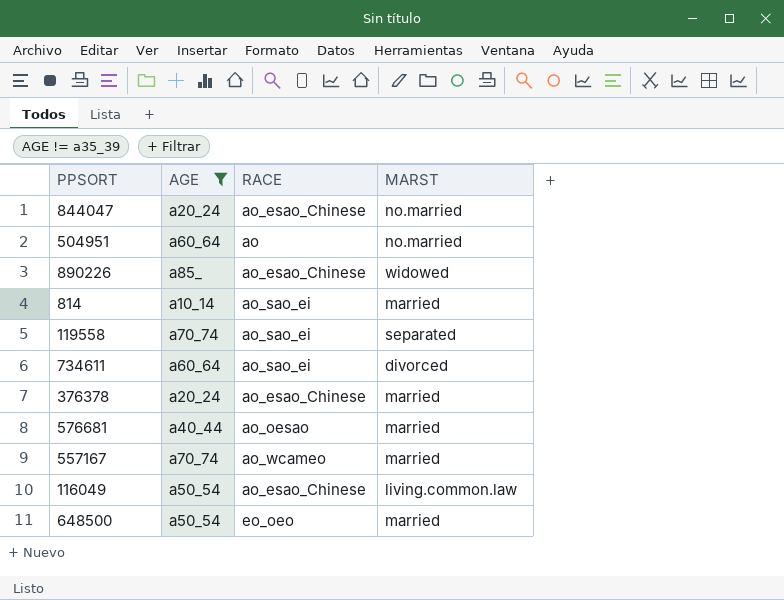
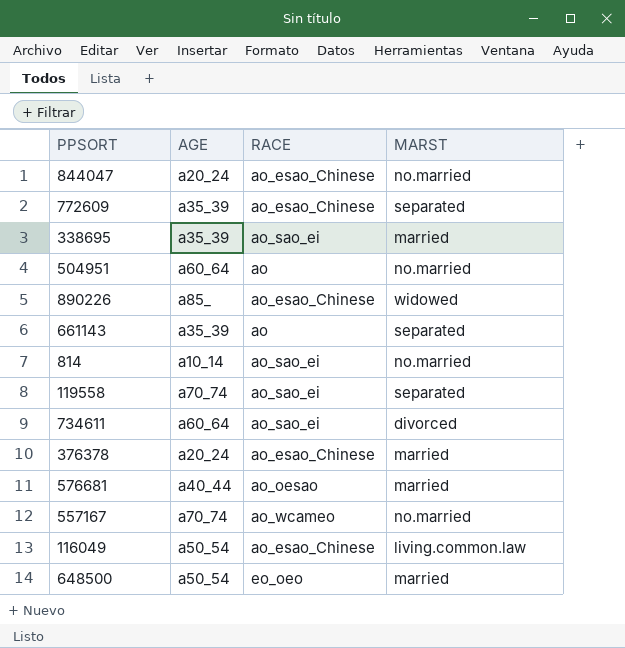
filter: AGE != a35_39 -> none
814 | MARST: married -> no.married
557167 | MARST: married -> no.married

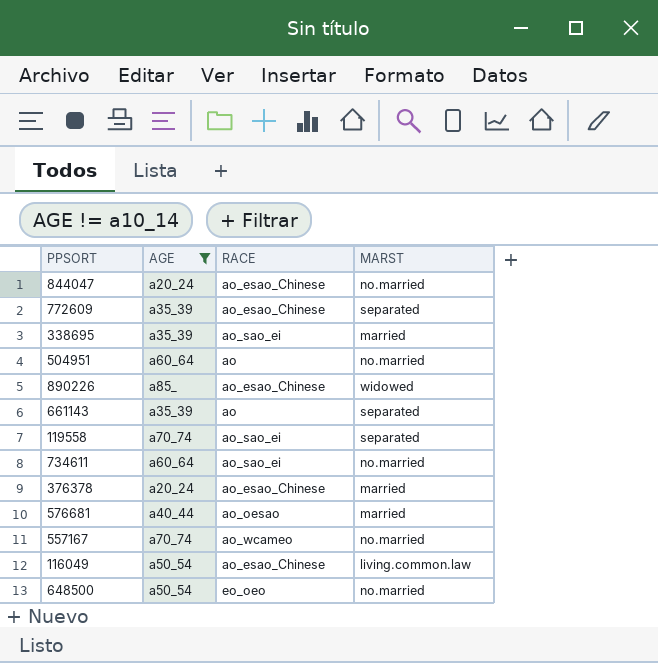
filter: none -> AGE != a10_14
734611 | MARST: divorced -> no.married
648500 | MARST: married -> no.married

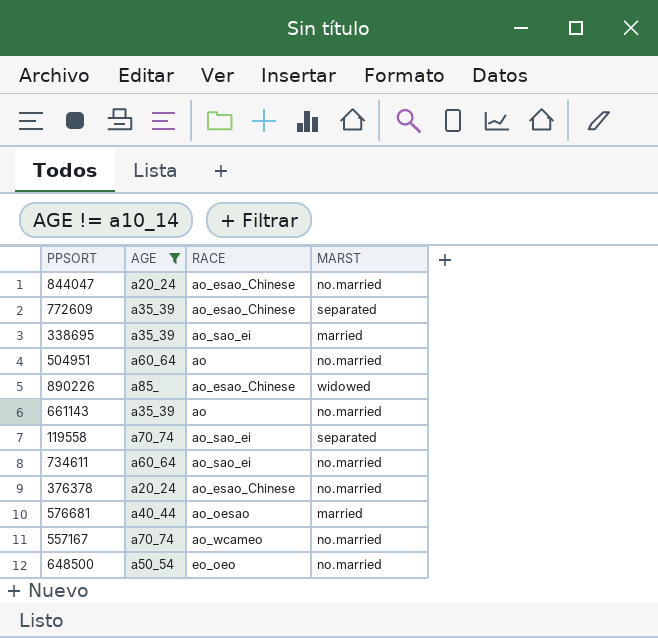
row 116049: a50_54 | ao_esao_Chinese | living.common.law -> none
661143 | MARST: separated -> no.married
376378 | MARST: married -> no.married

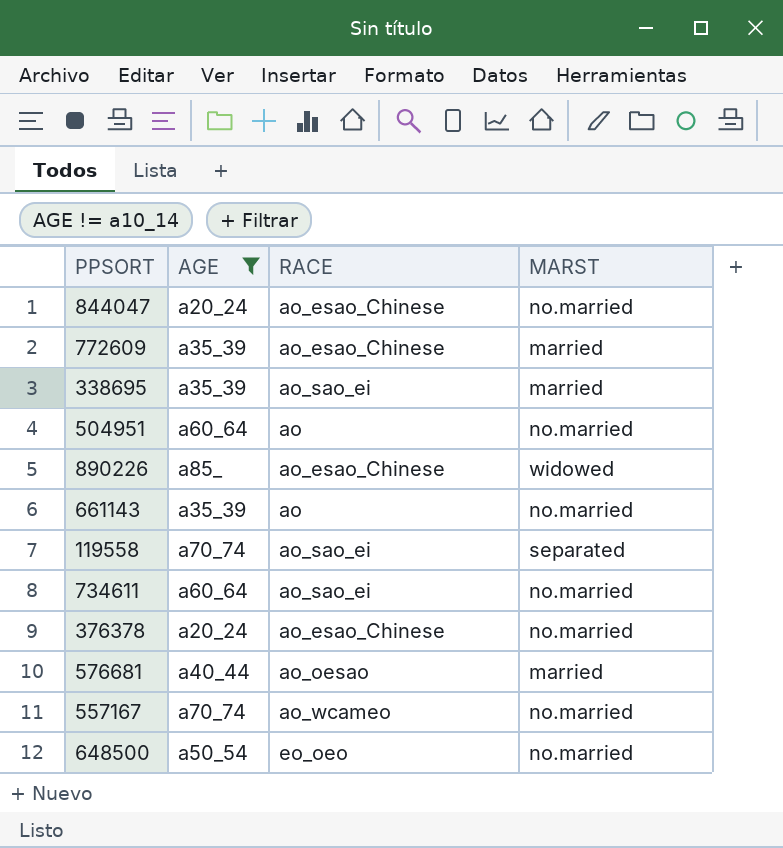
772609 | MARST: separated -> married

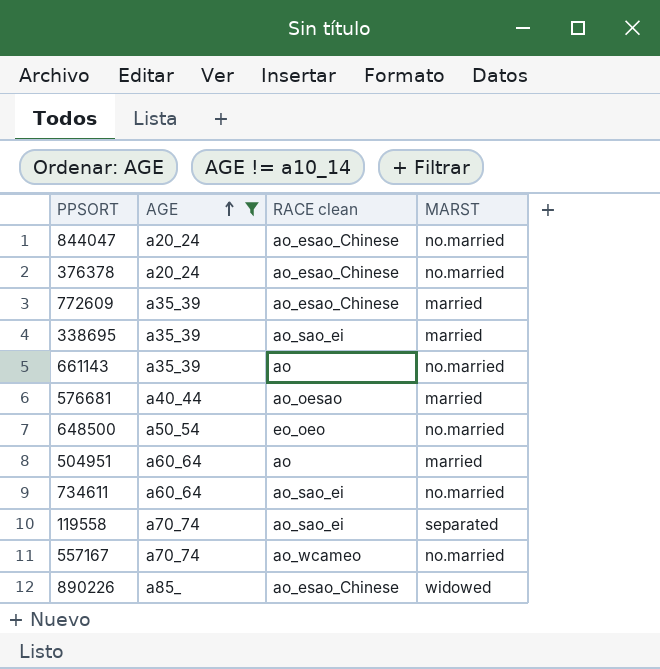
row order: none -> AGE ascending
column name: RACE -> RACE clean
504951 | MARST: no.married -> married

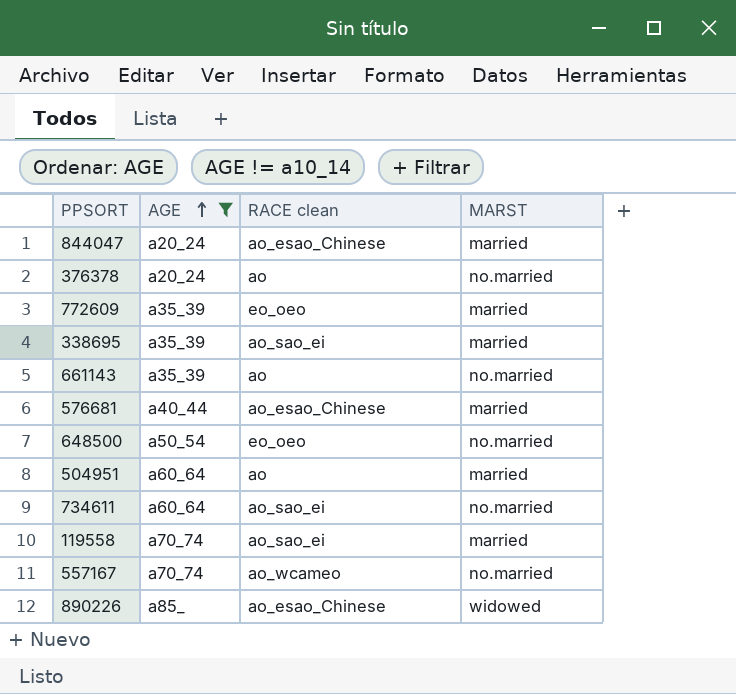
844047 | MARST: no.married -> married
376378 | RACE clean: ao_esao_Chinese -> ao
772609 | RACE clean: ao_esao_Chinese -> eo_oeo
576681 | RACE clean: ao_oesao -> ao_esao_Chinese
119558 | MARST: separated -> married

